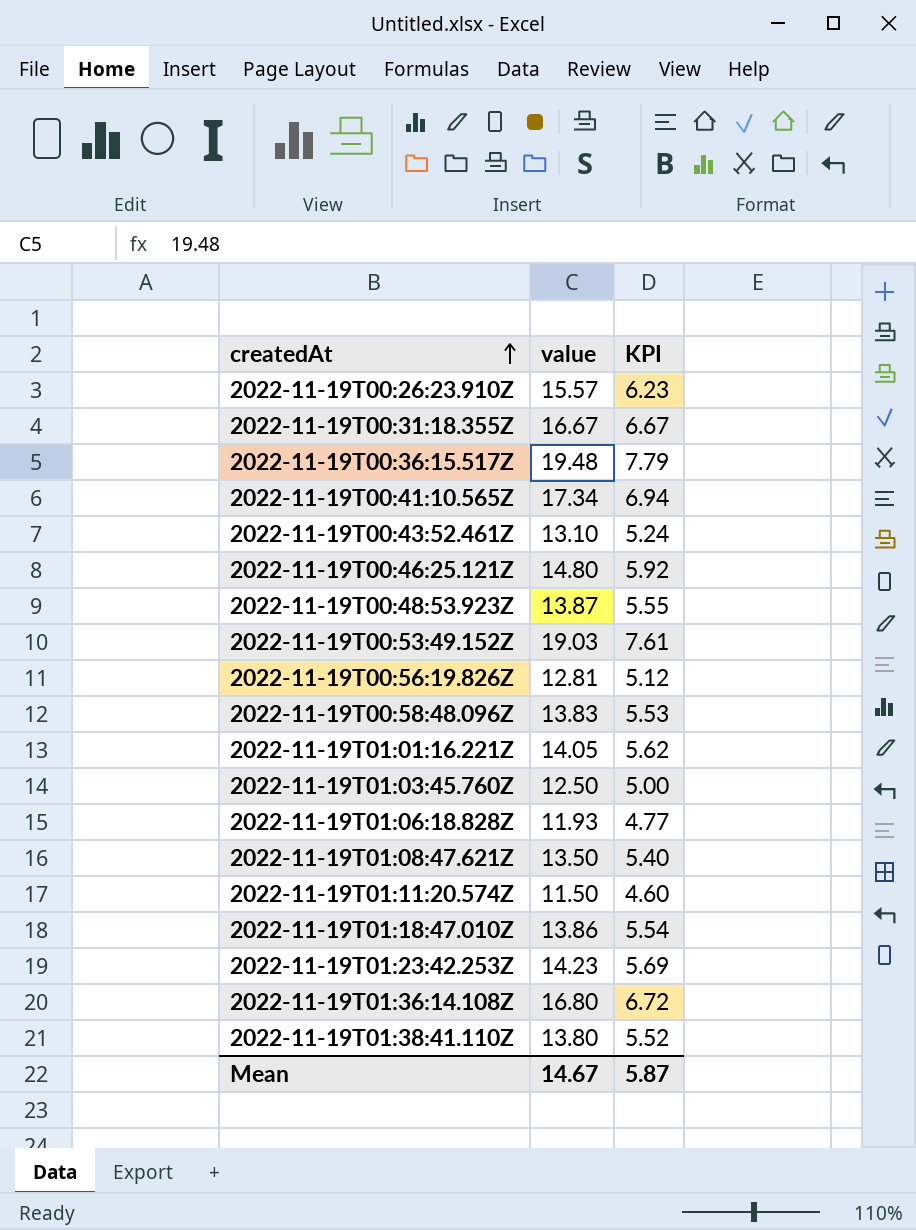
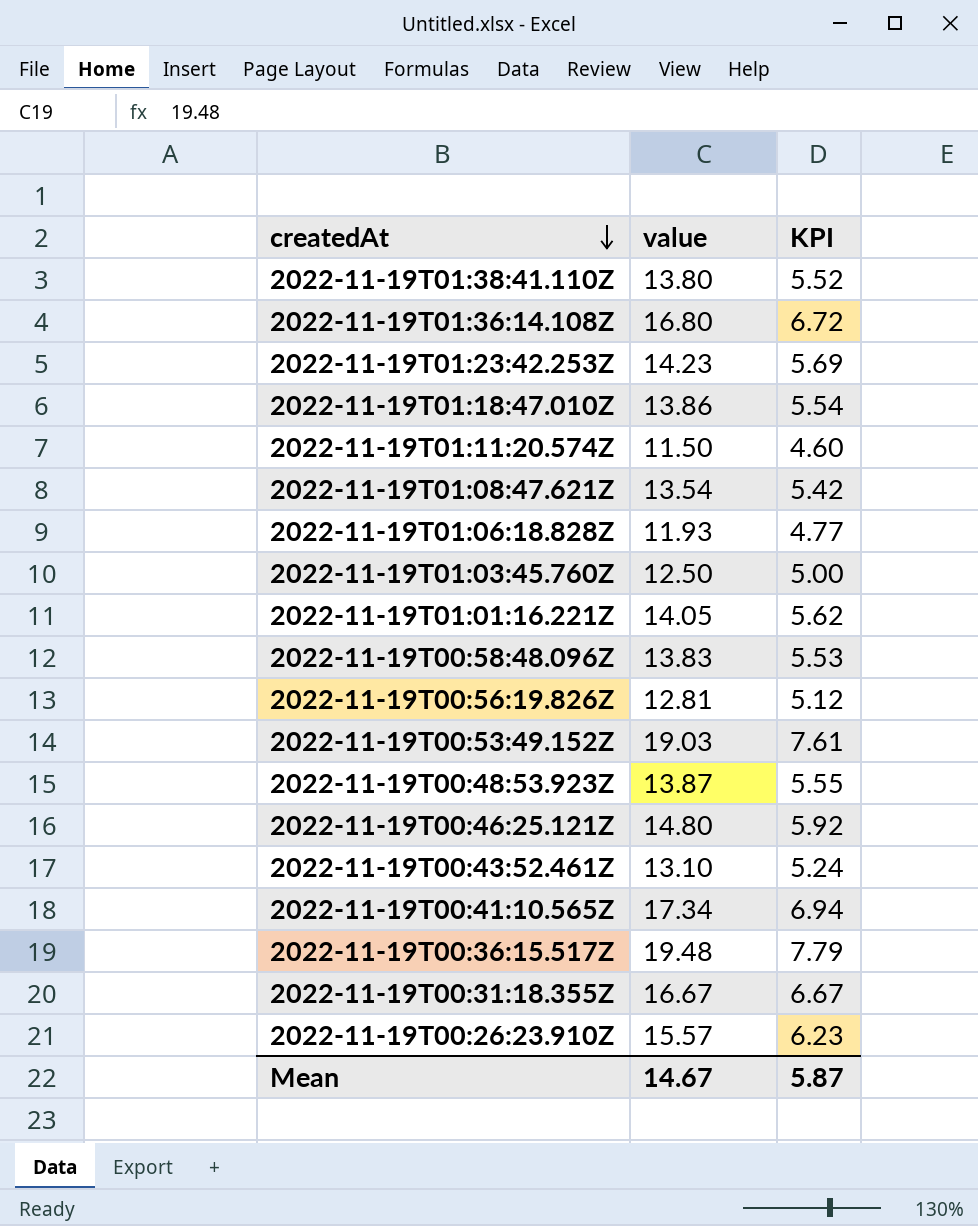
row order: createdAt ascending -> createdAt descending
2022-11-19T01:08:47.621Z | value: 13.50 -> 13.54
2022-11-19T01:08:47.621Z | KPI: 5.40 -> 5.42

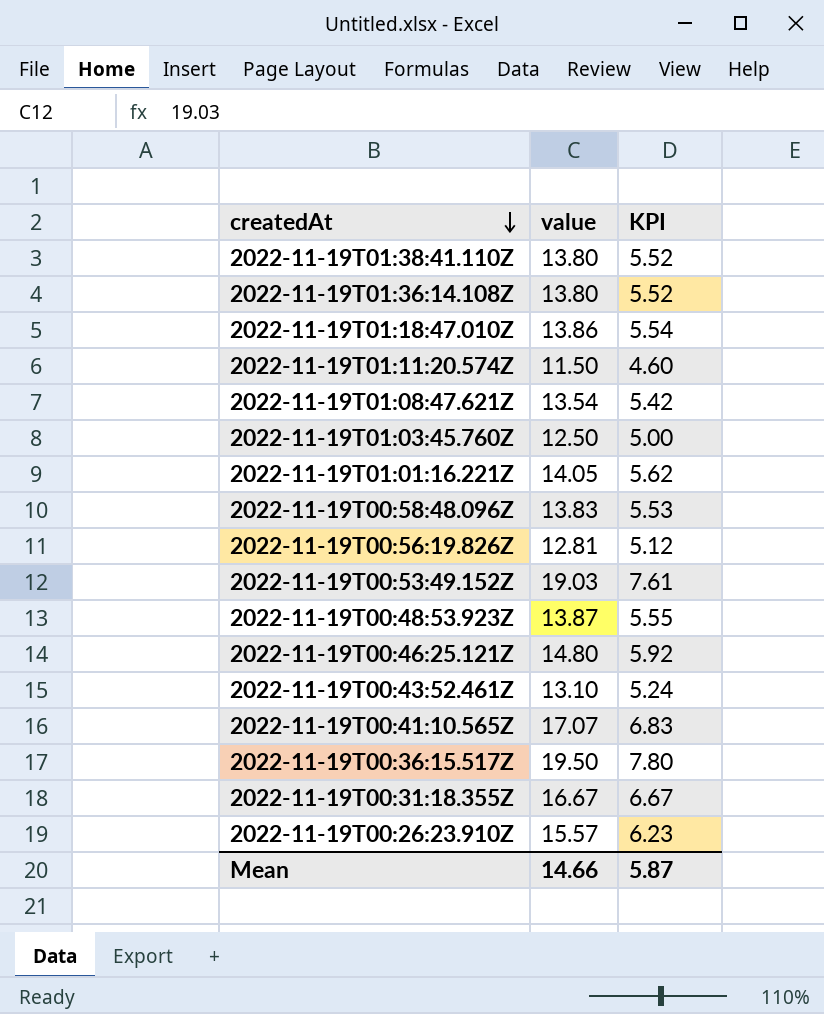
row 2022-11-19T01:23:42.253Z: 14.23 | 5.69 -> none
row 2022-11-19T01:06:18.828Z: 11.93 | 4.77 -> none
2022-11-19T01:36:14.108Z | value: 16.80 -> 13.80
2022-11-19T01:36:14.108Z | KPI: 6.72 -> 5.52
2022-11-19T00:41:10.565Z | value: 17.34 -> 17.07
2022-11-19T00:41:10.565Z | KPI: 6.94 -> 6.83
2022-11-19T00:36:15.517Z | value: 19.48 -> 19.50
2022-11-19T00:36:15.517Z | KPI: 7.79 -> 7.80
Mean | value: 14.67 -> 14.66

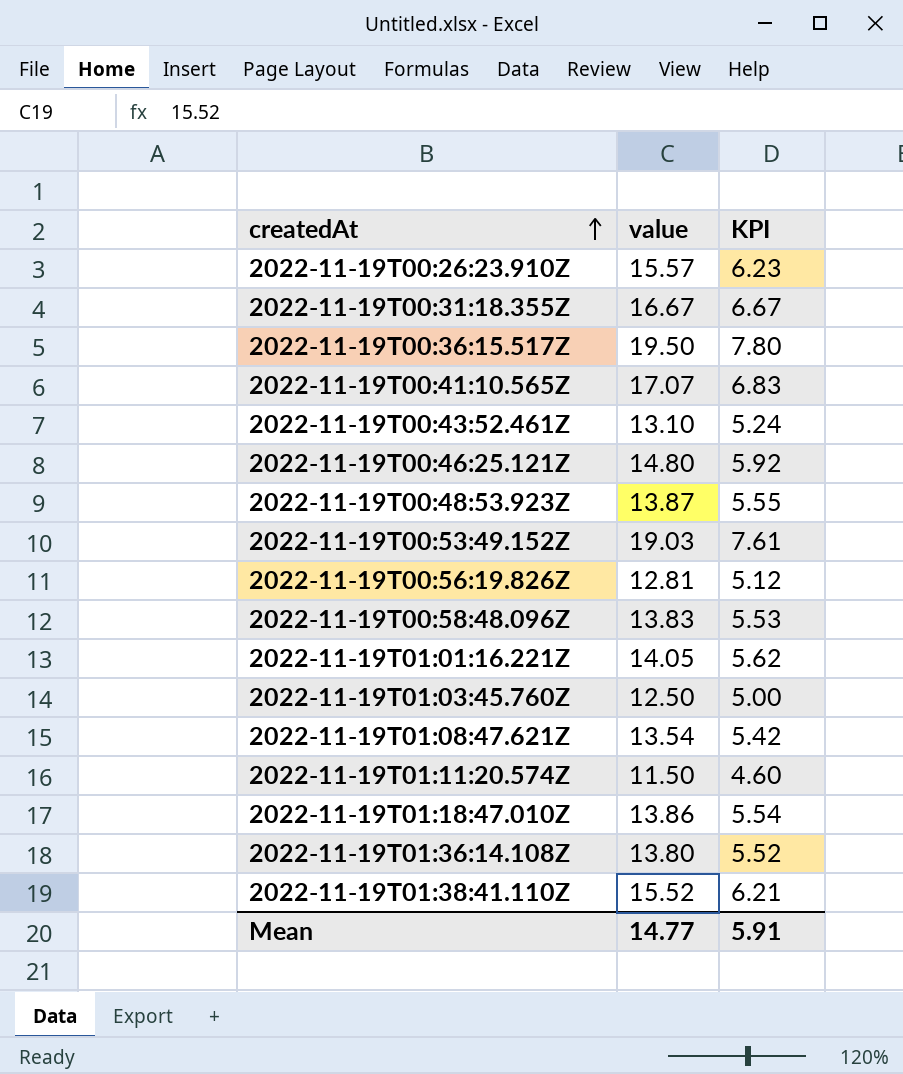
row order: createdAt descending -> createdAt ascending
2022-11-19T01:38:41.110Z | value: 13.80 -> 15.52
2022-11-19T01:38:41.110Z | KPI: 5.52 -> 6.21
Mean | value: 14.66 -> 14.77
Mean | KPI: 5.87 -> 5.91

